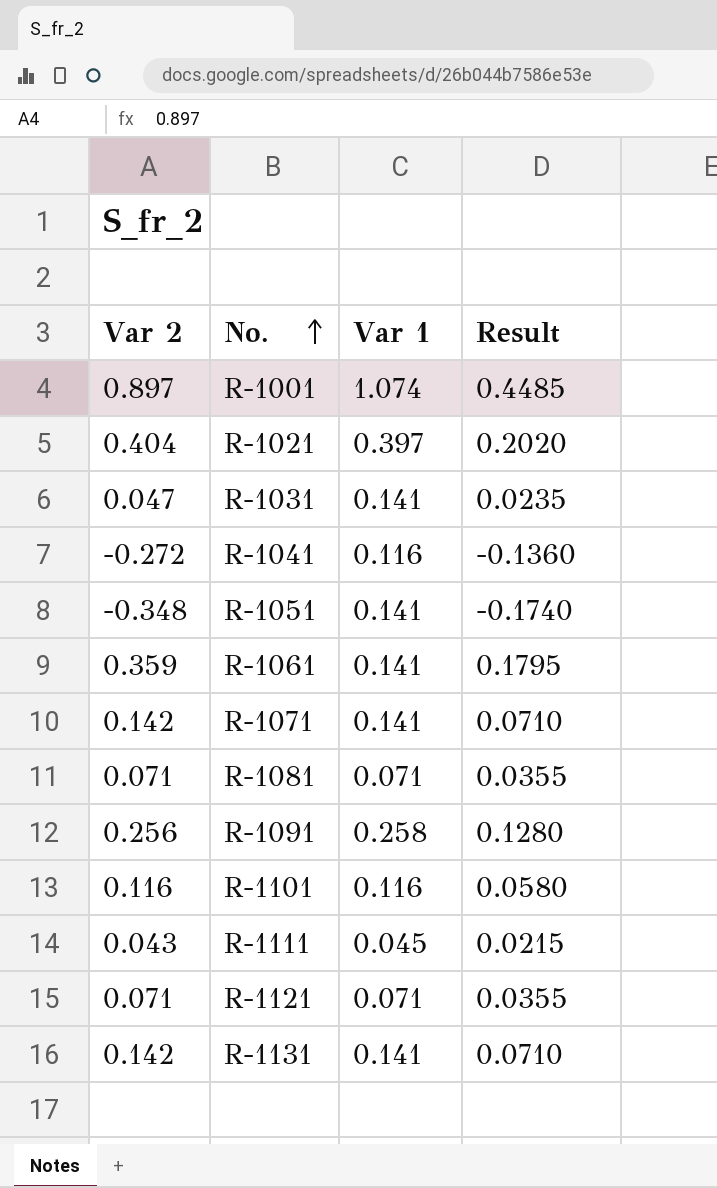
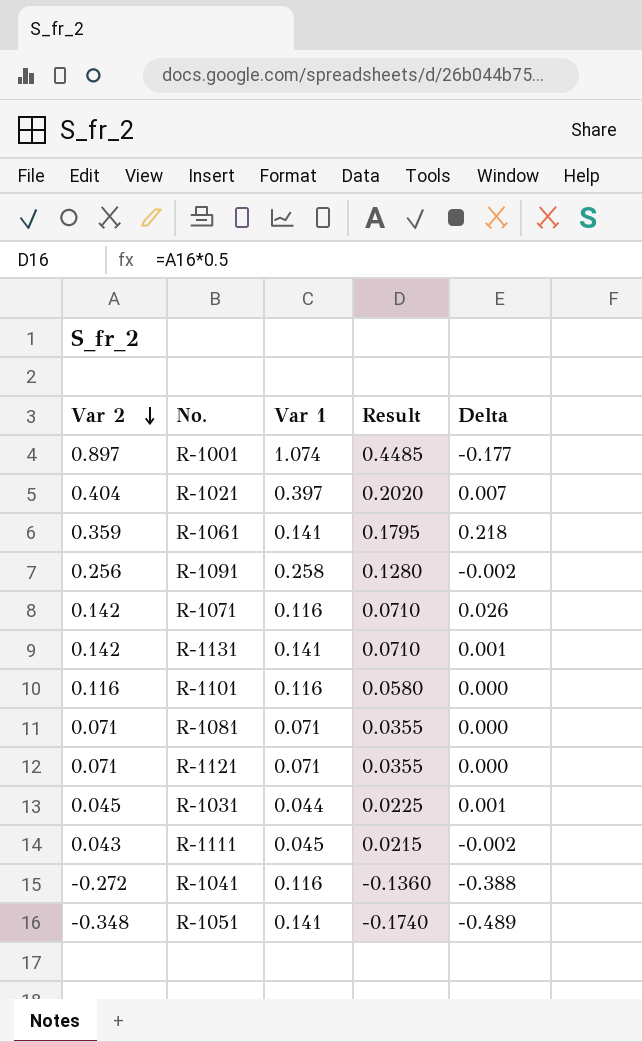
row order: No. ascending -> Var 2 descending
column Delta | formula: none -> [Var 2] - [Var 1]
R-1071 | Var 1: 0.141 -> 0.116
R-1031 | Var 2: 0.047 -> 0.045
R-1031 | Var 1: 0.141 -> 0.044
R-1031 | Result: 0.0235 -> 0.0225

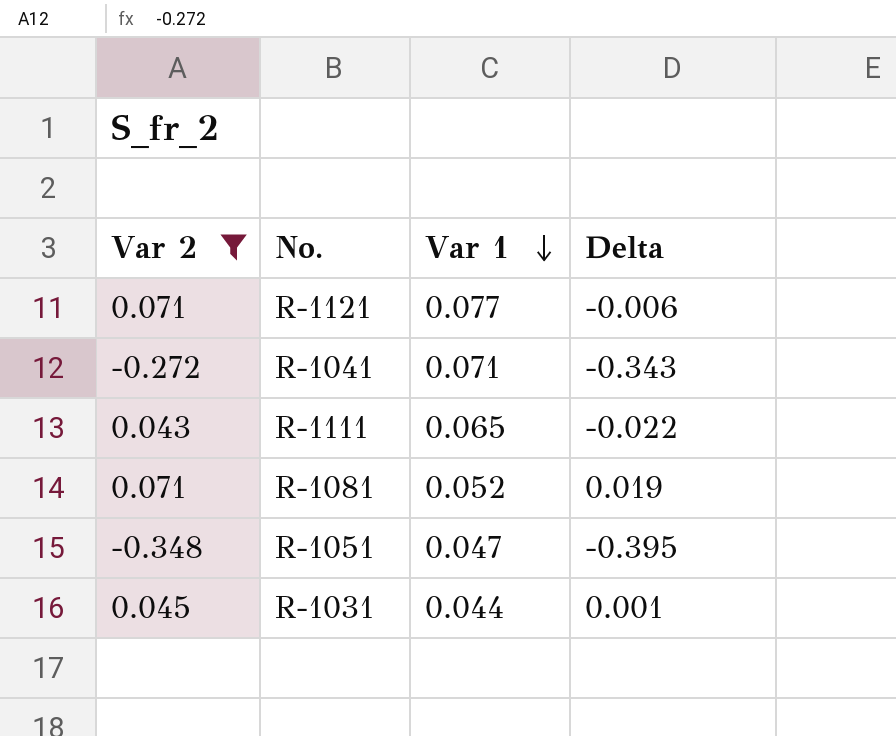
filter: none -> Var 2 <= 0.071
row order: Var 2 descending -> Var 1 descending
column Result | formula: [Var 2] * 0.5 -> none
R-1121 | Var 1: 0.071 -> 0.077
R-1121 | Delta: 0.000 -> -0.006
R-1041 | Var 1: 0.116 -> 0.071
R-1041 | Delta: -0.388 -> -0.343
R-1111 | Var 1: 0.045 -> 0.065
R-1111 | Delta: -0.002 -> -0.022
R-1081 | Var 1: 0.071 -> 0.052
R-1081 | Delta: 0.000 -> 0.019
R-1051 | Var 1: 0.141 -> 0.047
R-1051 | Delta: -0.489 -> -0.395

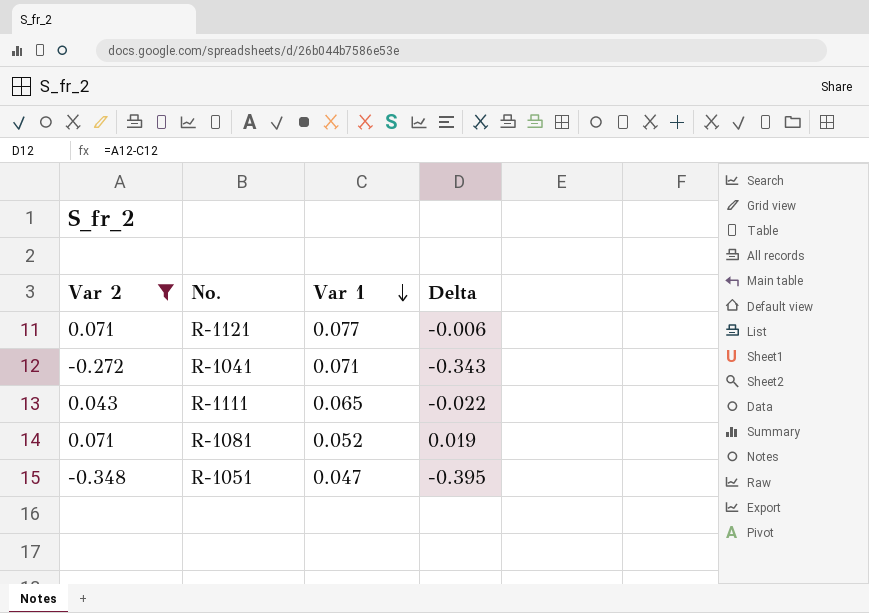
row R-1031: 0.045 | 0.044 | 0.001 -> none

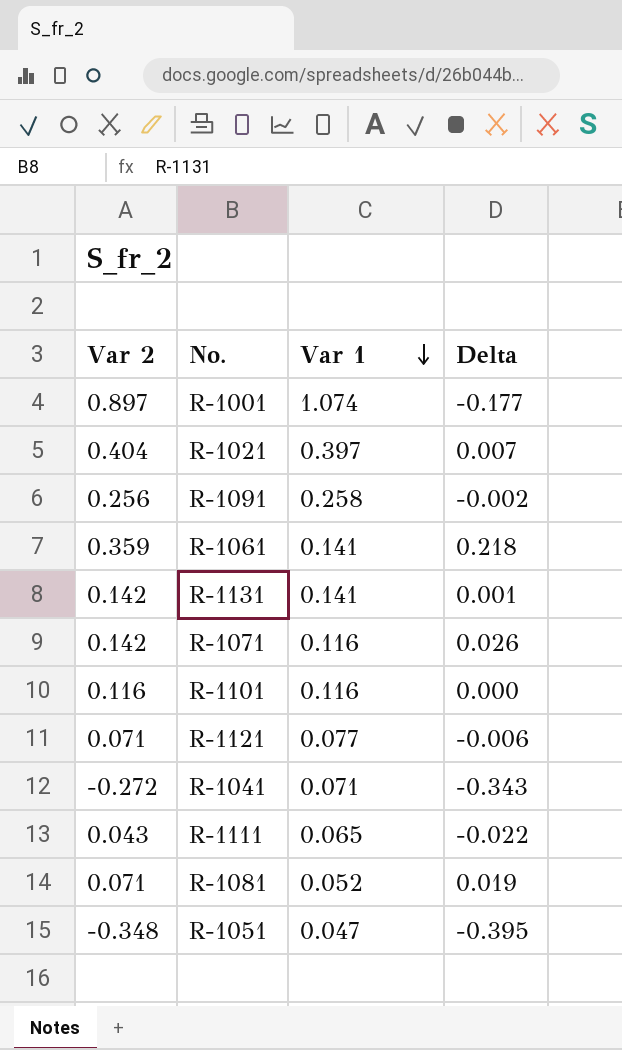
filter: Var 2 <= 0.071 -> none

